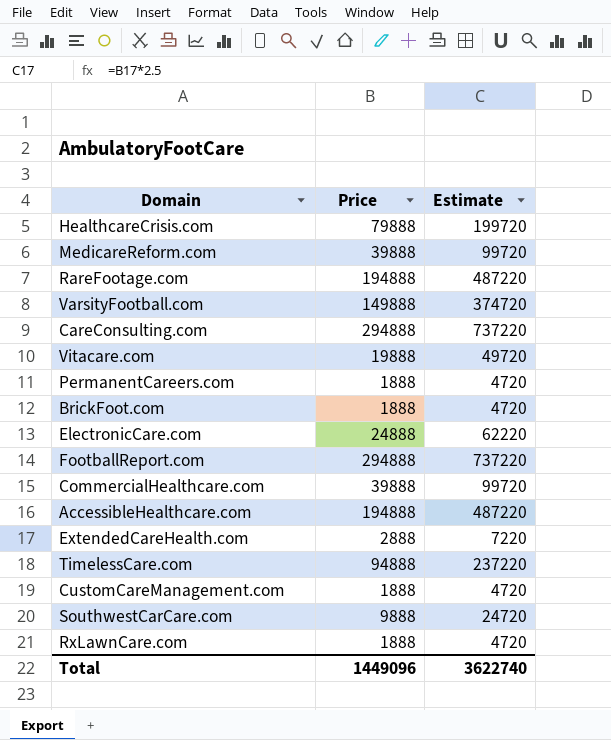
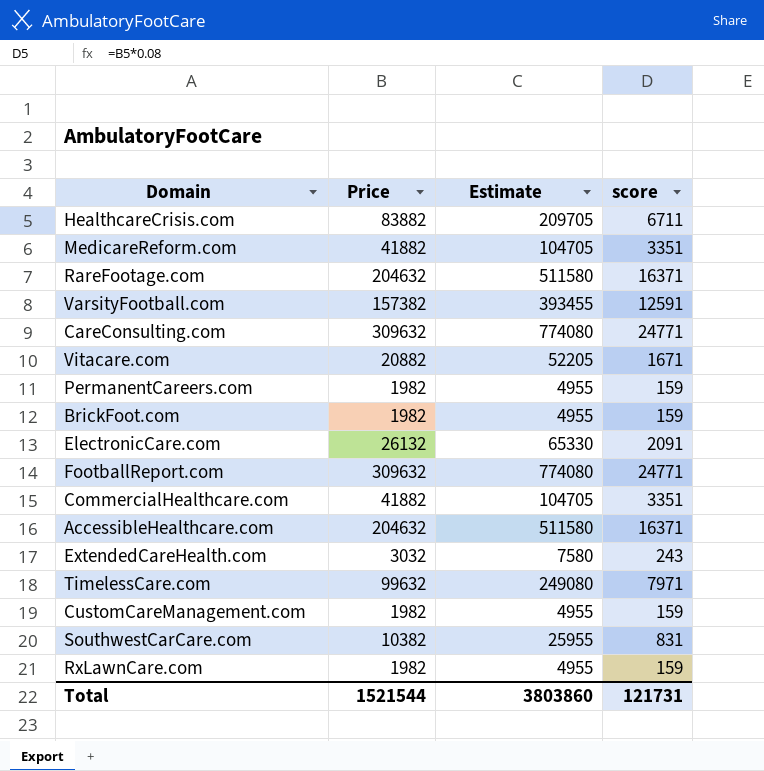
column score | formula: none -> [Price] * 0.08
HealthcareCrisis.com | Price: 79888 -> 83882
HealthcareCrisis.com | Estimate: 199720 -> 209705
MedicareReform.com | Price: 39888 -> 41882
MedicareReform.com | Estimate: 99720 -> 104705
RareFootage.com | Price: 194888 -> 204632
RareFootage.com | Estimate: 487220 -> 511580
VarsityFootball.com | Price: 149888 -> 157382
VarsityFootball.com | Estimate: 374720 -> 393455
CareConsulting.com | Price: 294888 -> 309632
CareConsulting.com | Estimate: 737220 -> 774080
Vitacare.com | Price: 19888 -> 20882
Vitacare.com | Estimate: 49720 -> 52205
PermanentCareers.com | Price: 1888 -> 1982
PermanentCareers.com | Estimate: 4720 -> 4955
BrickFoot.com | Price: 1888 -> 1982
BrickFoot.com | Estimate: 4720 -> 4955
ElectronicCare.com | Price: 24888 -> 26132
ElectronicCare.com | Estimate: 62220 -> 65330
FootballReport.com | Price: 294888 -> 309632
FootballReport.com | Estimate: 737220 -> 774080
CommercialHealthcare.com | Price: 39888 -> 41882
CommercialHealthcare.com | Estimate: 99720 -> 104705
AccessibleHealthcare.com | Price: 194888 -> 204632
AccessibleHealthcare.com | Estimate: 487220 -> 511580
ExtendedCareHealth.com | Price: 2888 -> 3032
ExtendedCareHealth.com | Estimate: 7220 -> 7580
TimelessCare.com | Price: 94888 -> 99632
TimelessCare.com | Estimate: 237220 -> 249080
CustomCareManagement.com | Price: 1888 -> 1982
CustomCareManagement.com | Estimate: 4720 -> 4955
SouthwestCarCare.com | Price: 9888 -> 10382
SouthwestCarCare.com | Estimate: 24720 -> 25955
RxLawnCare.com | Price: 1888 -> 1982
RxLawnCare.com | Estimate: 4720 -> 4955
Total | Price: 1449096 -> 1521544
Total | Estimate: 3622740 -> 3803860

